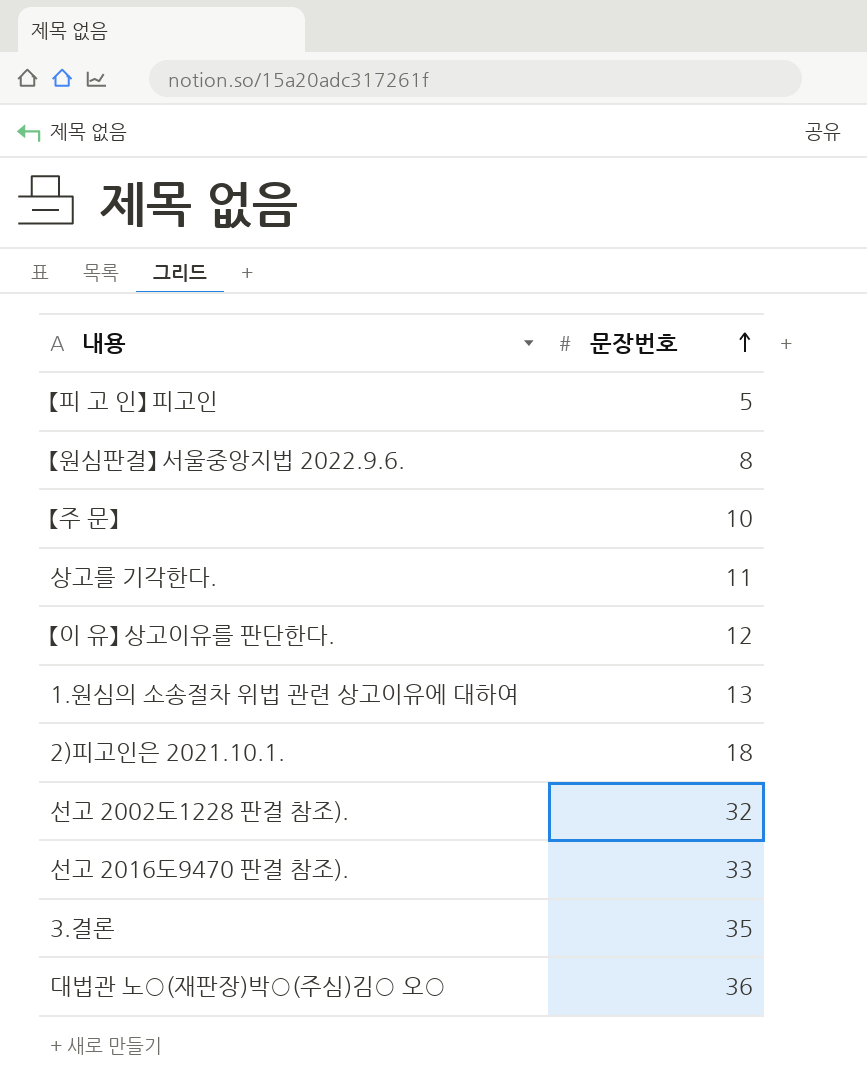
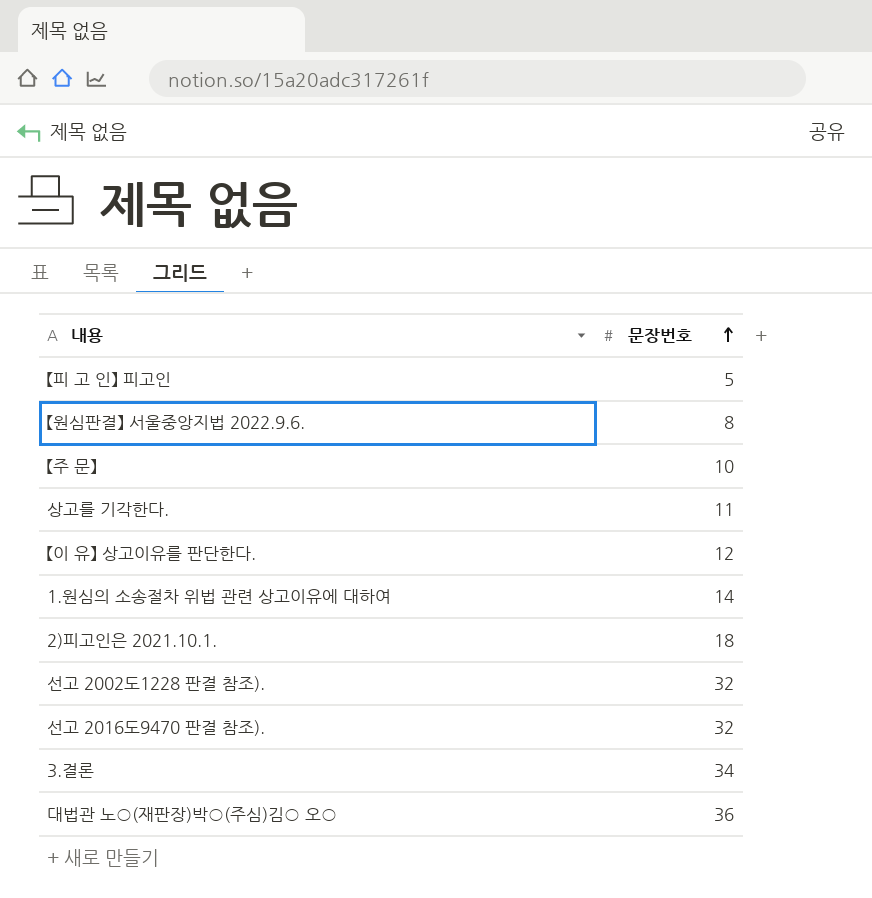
1.원심의 소송절차 위법 관련 상고이유에 대하여 | 문장번호: 13 -> 14
선고 2016도9470 판결 참조). | 문장번호: 33 -> 32
3.결론 | 문장번호: 35 -> 34

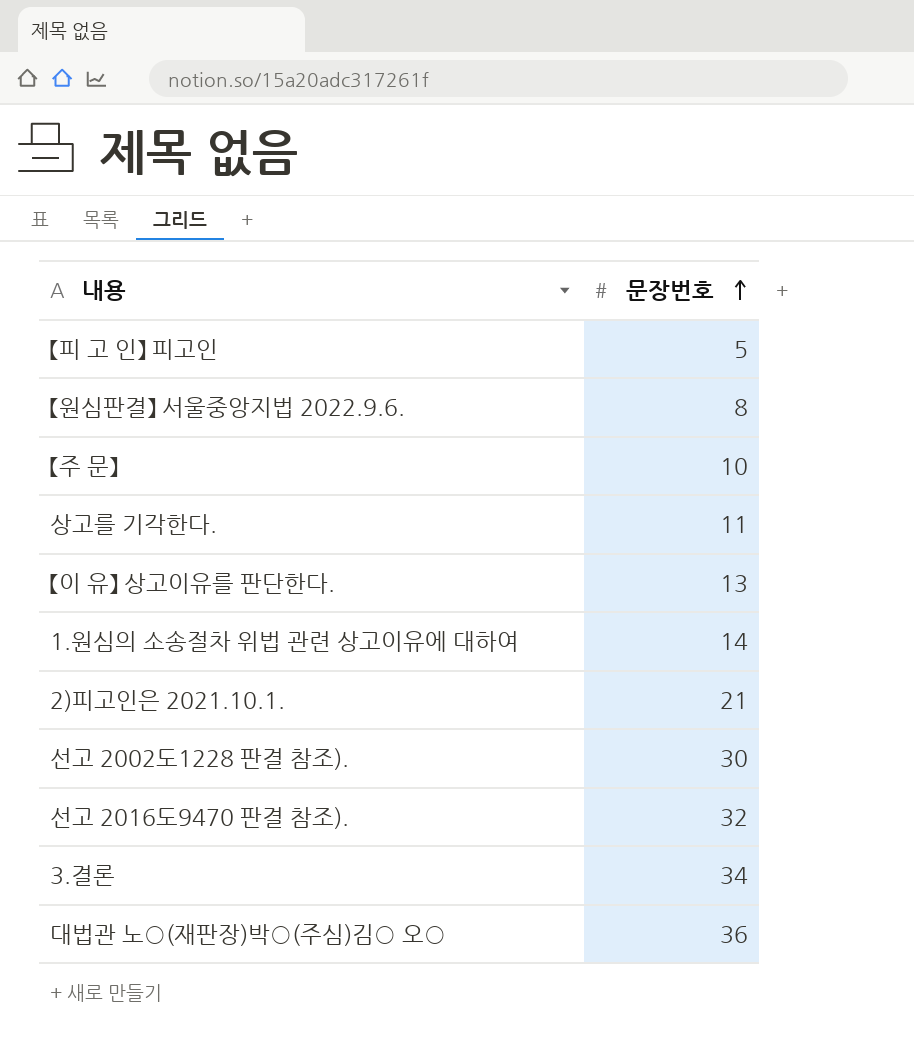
【이 유】 상고이유를 판단한다. | 문장번호: 12 -> 13
2)피고인은 2021.10.1. | 문장번호: 18 -> 21
선고 2002도1228 판결 참조). | 문장번호: 32 -> 30

